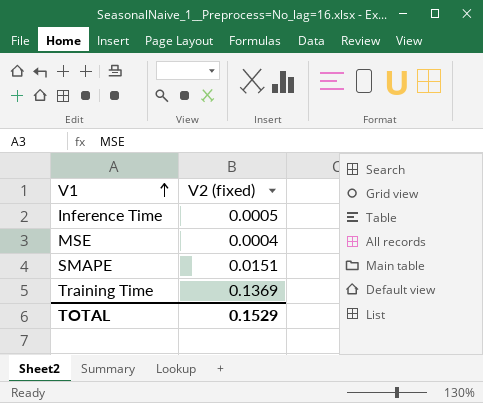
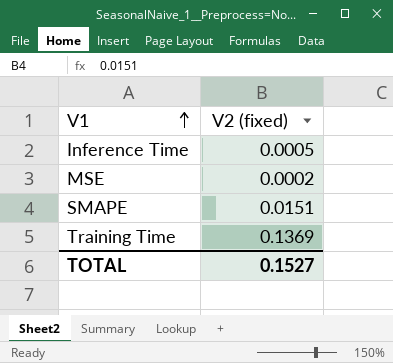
MSE | V2 (fixed): 0.0004 -> 0.0002
TOTAL | V2 (fixed): 0.1529 -> 0.1527

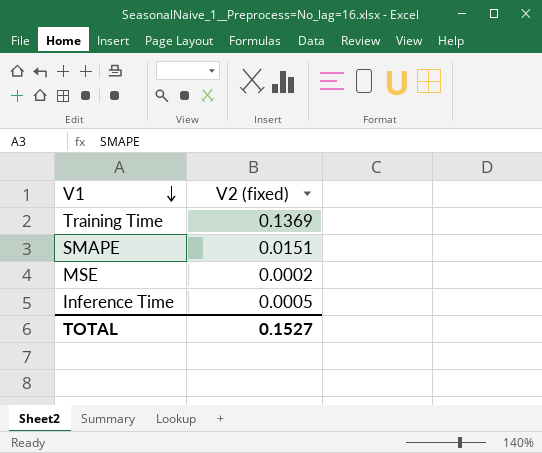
row order: V1 ascending -> V1 descending

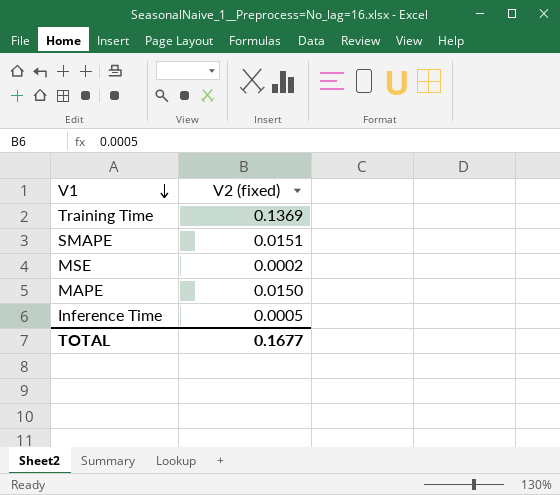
row MAPE: none -> 0.0150
TOTAL | V2 (fixed): 0.1527 -> 0.1677

